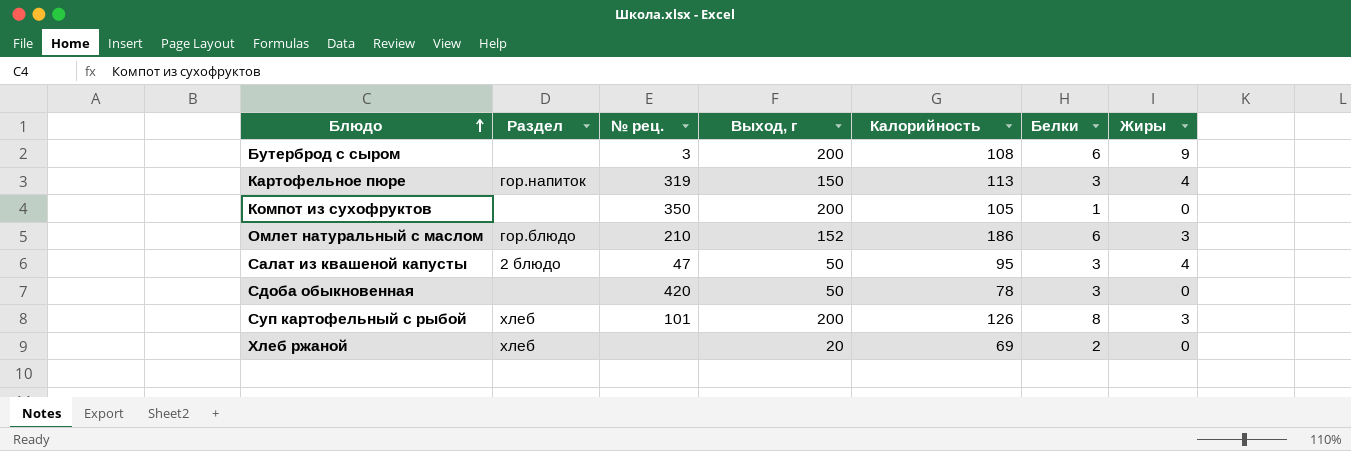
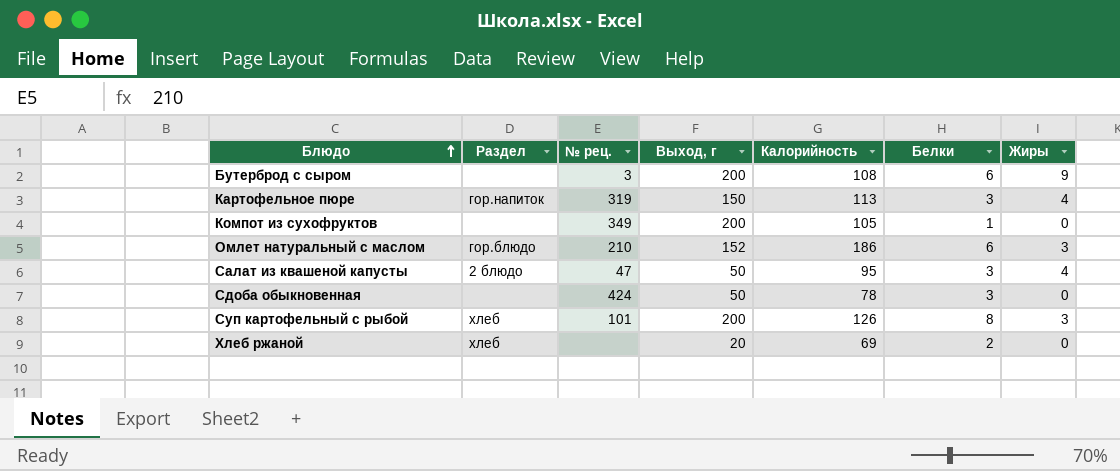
Компот из сухофруктов | № рец.: 350 -> 349
Сдоба обыкновенная | № рец.: 420 -> 424

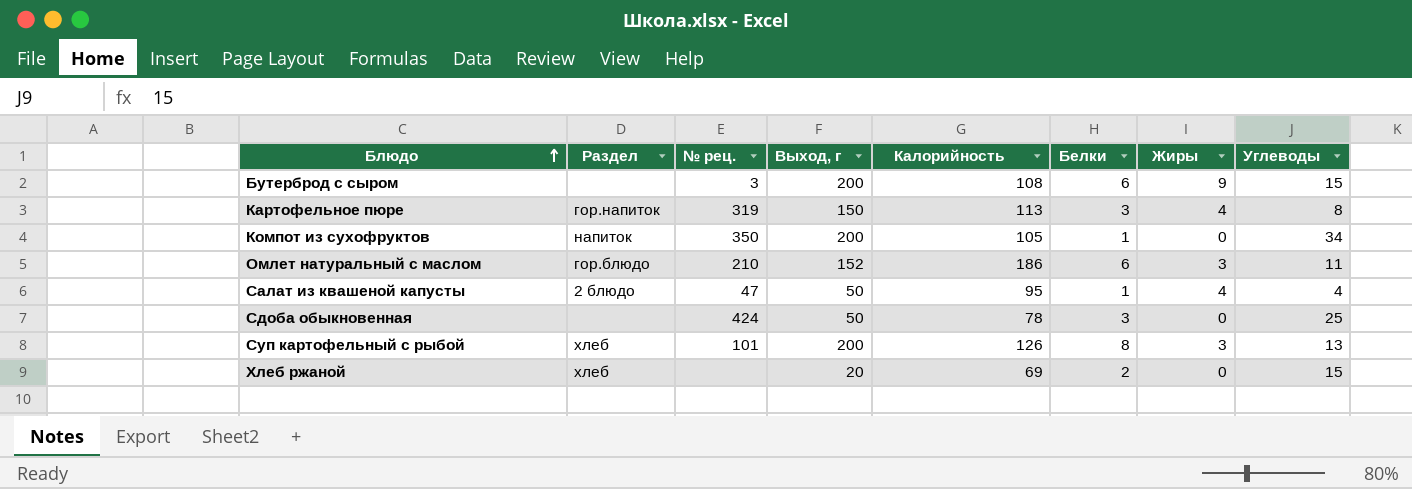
column Углеводы | position: none -> 8
Компот из сухофруктов | Раздел: none -> напиток
Компот из сухофруктов | № рец.: 349 -> 350
Салат из квашеной капусты | Белки: 3 -> 1

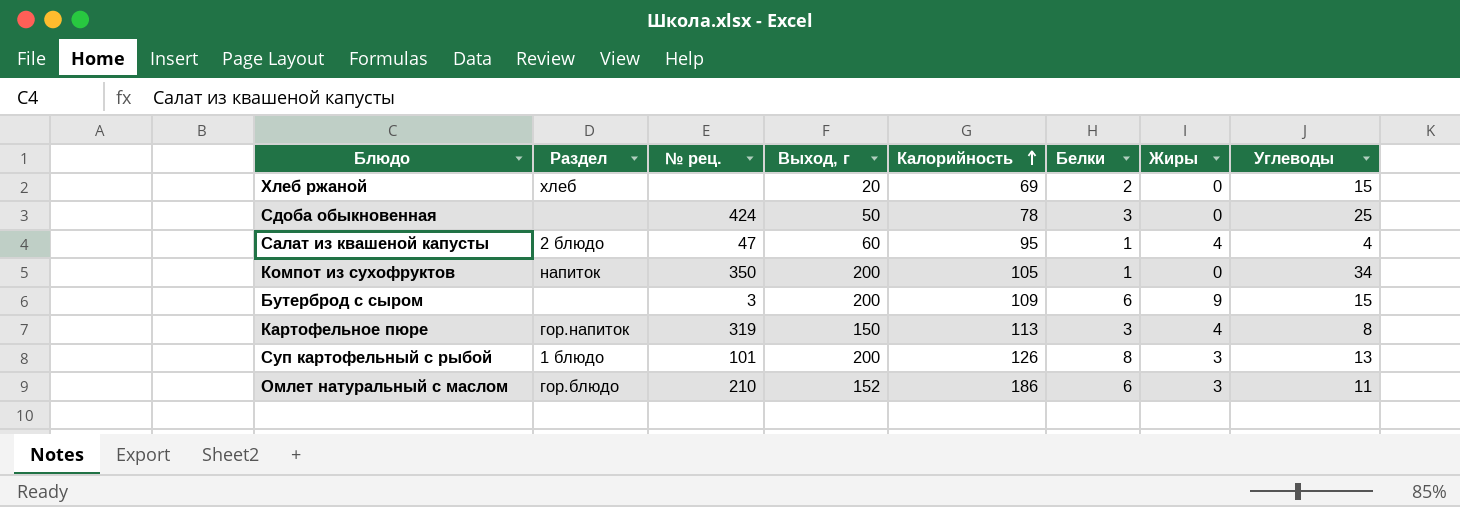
row order: Блюдо ascending -> Калорийность ascending
Салат из квашеной капусты | Выход, г: 50 -> 60
Бутерброд с сыром | Калорийность: 108 -> 109
Суп картофельный с рыбой | Раздел: хлеб -> 1 блюдо

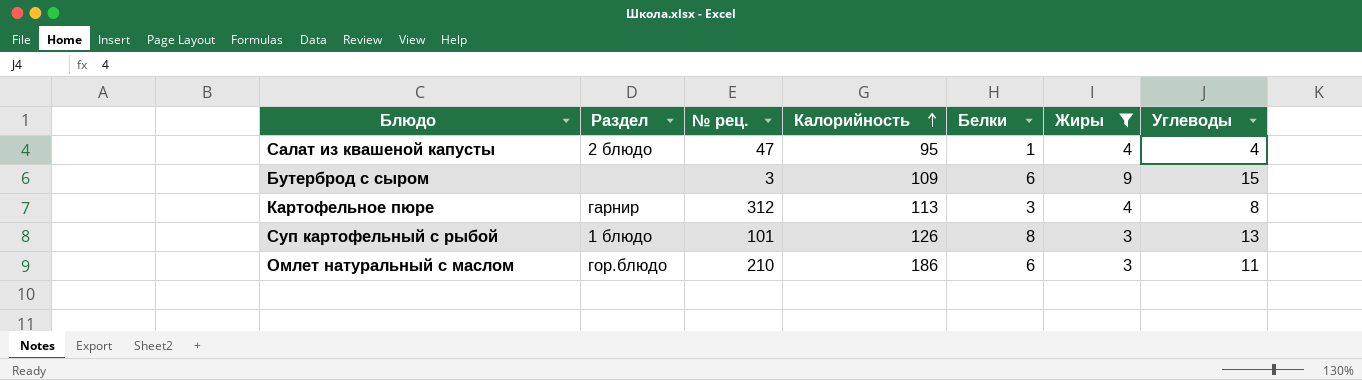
filter: none -> Жиры != 0
column Выход, г | position: 4 -> none
Картофельное пюре | Раздел: гор.напиток -> гарнир
Картофельное пюре | № рец.: 319 -> 312

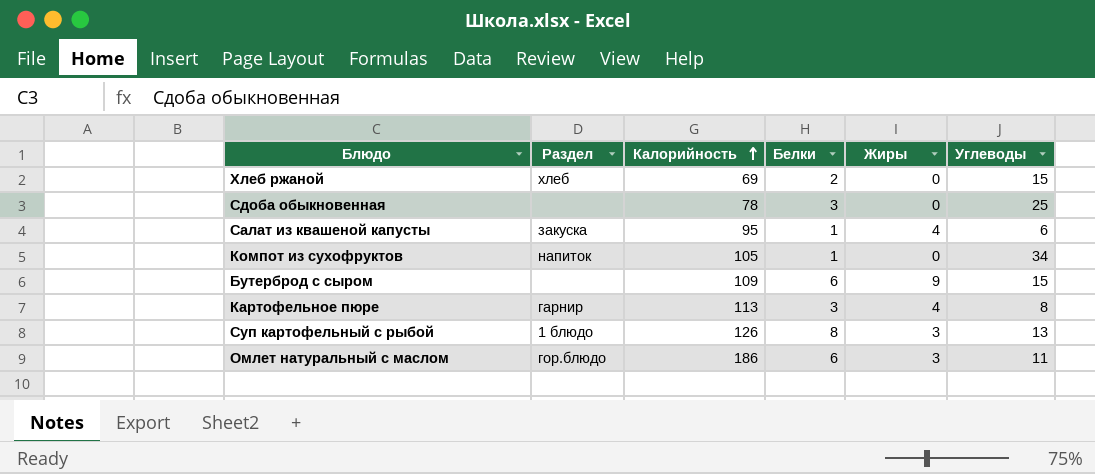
filter: Жиры != 0 -> none
column № рец. | position: 3 -> none
Салат из квашеной капусты | Раздел: 2 блюдо -> закуска
Салат из квашеной капусты | Углеводы: 4 -> 6

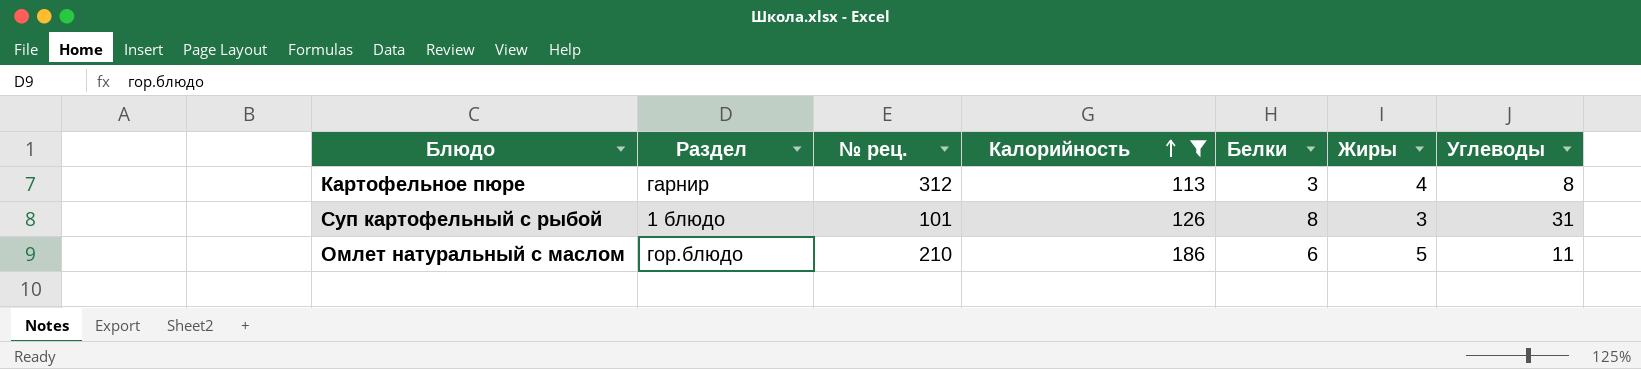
filter: none -> Калорийность >= 113
column № рец. | position: none -> 3
Суп картофельный с рыбой | Углеводы: 13 -> 31
Омлет натуральный с маслом | Жиры: 3 -> 5

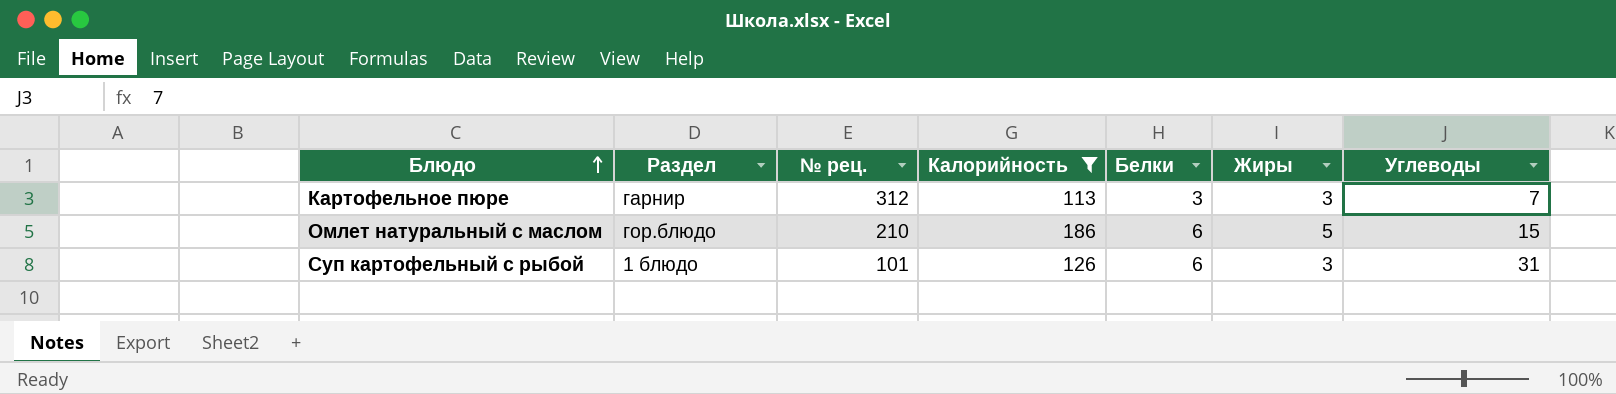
row order: Калорийность ascending -> Блюдо ascending
Картофельное пюре | Жиры: 4 -> 3
Картофельное пюре | Углеводы: 8 -> 7
Омлет натуральный с маслом | Углеводы: 11 -> 15
Суп картофельный с рыбой | Белки: 8 -> 6

